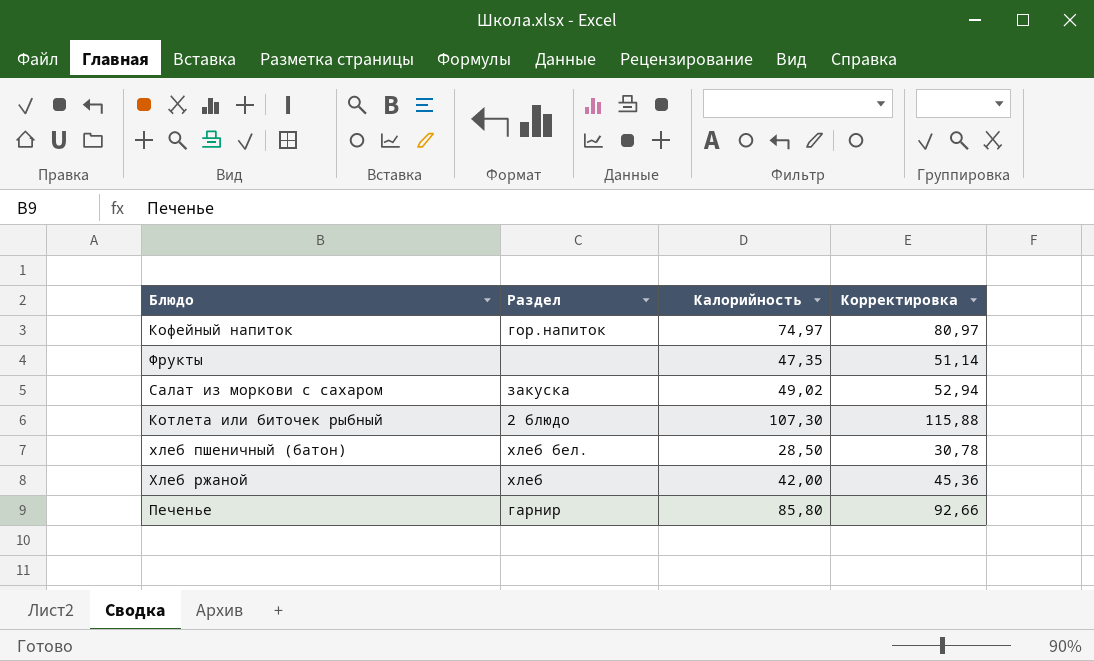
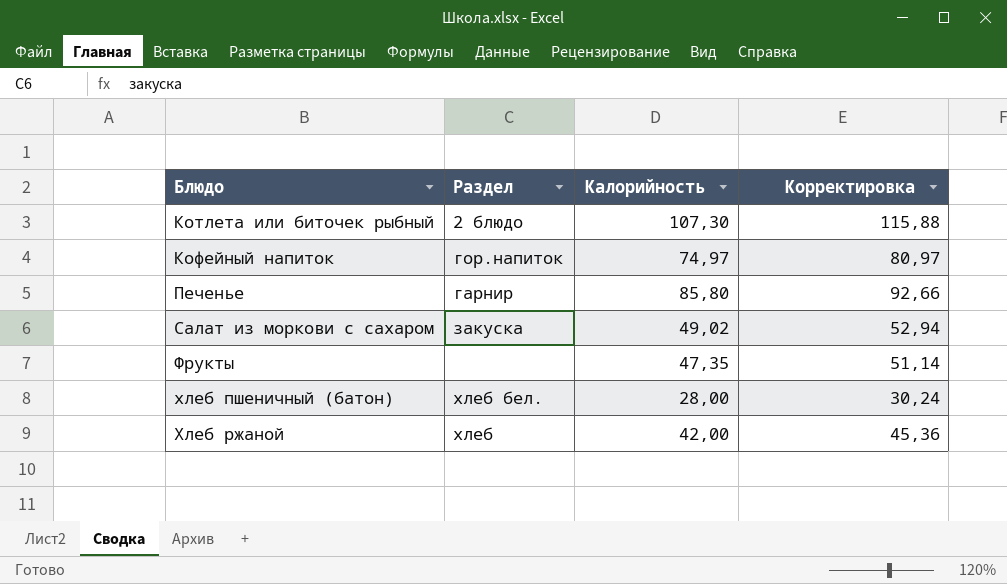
row order: none -> Блюдо ascending
хлеб пшеничный (батон) | Калорийность: 28,50 -> 28,00
хлеб пшеничный (батон) | Корректировка: 30,78 -> 30,24

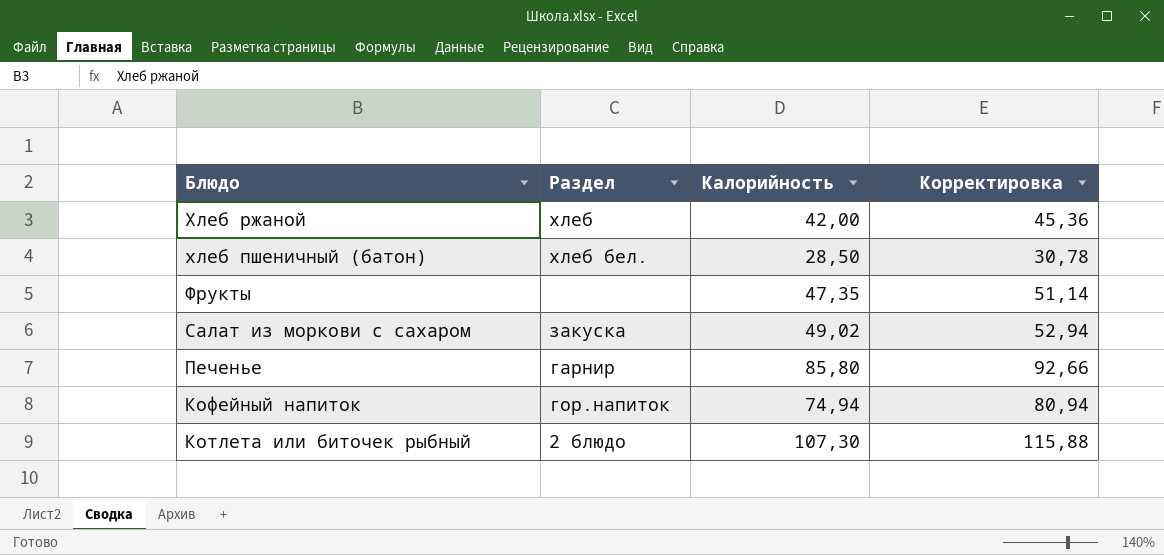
row order: Блюдо ascending -> Блюдо descending
хлеб пшеничный (батон) | Калорийность: 28,00 -> 28,50
хлеб пшеничный (батон) | Корректировка: 30,24 -> 30,78
Кофейный напиток | Калорийность: 74,97 -> 74,94
Кофейный напиток | Корректировка: 80,97 -> 80,94

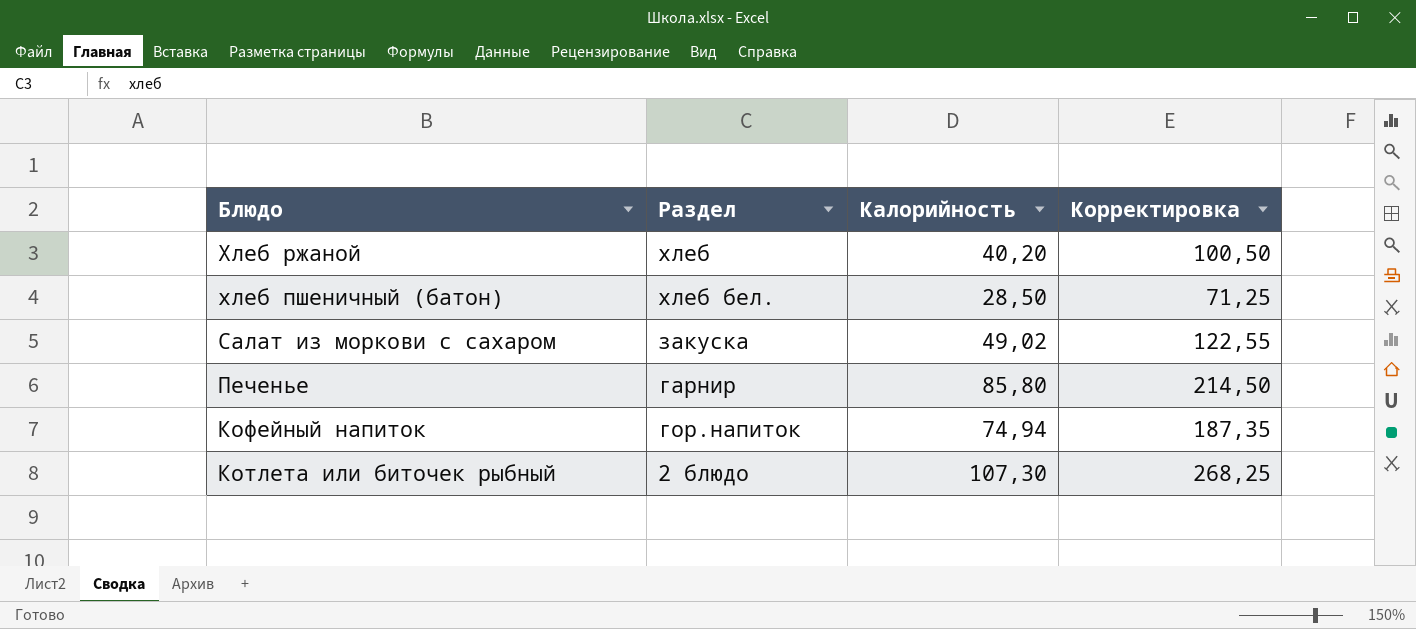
column Корректировка | formula: [Калорийность] * 1,08 -> [Калорийность] * 2,5
row Фрукты: none | 47,35 | 51,14 -> none
Хлеб ржаной | Калорийность: 42,00 -> 40,20

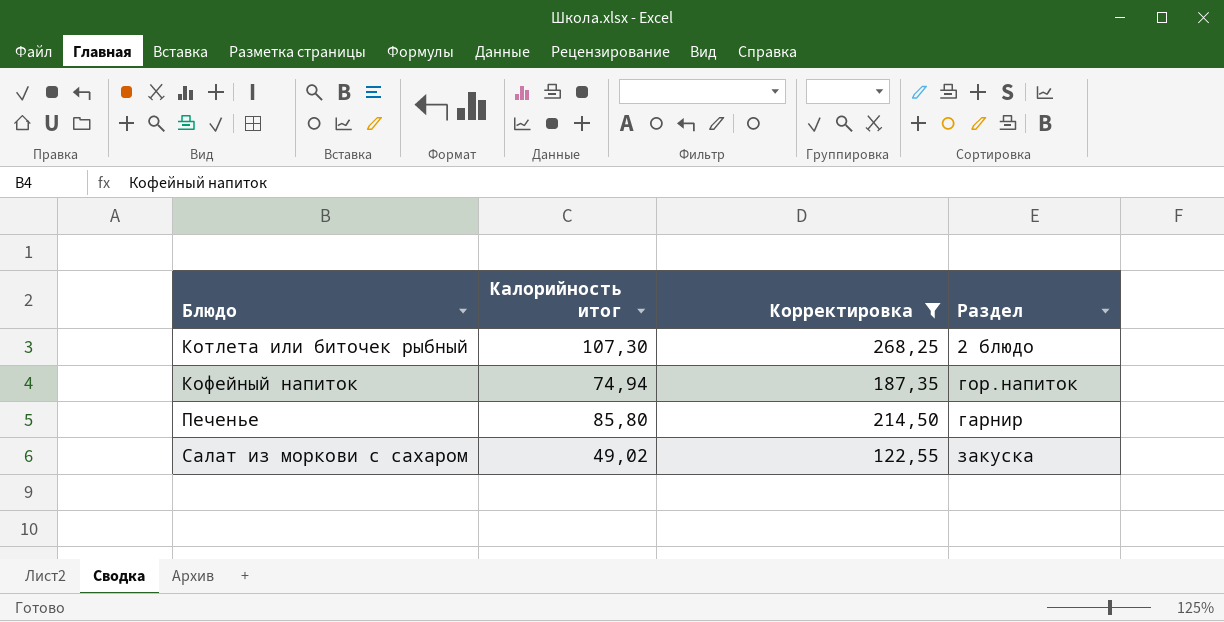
filter: none -> Корректировка >= 122,55
row order: Блюдо descending -> Блюдо ascending
column name: Калорийность -> Калорийность итог
column Раздел | position: 2 -> 4

